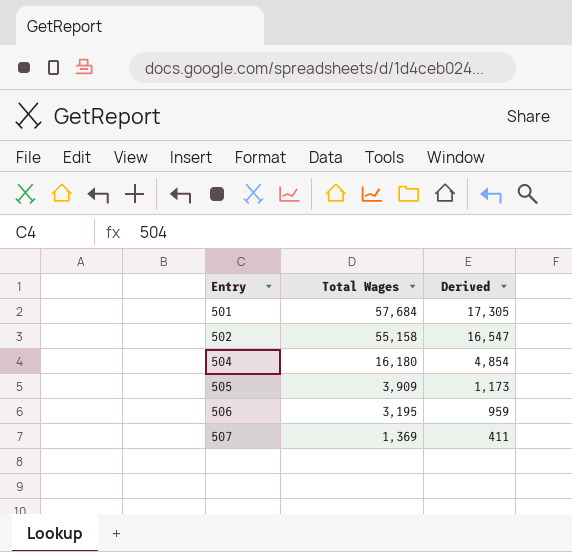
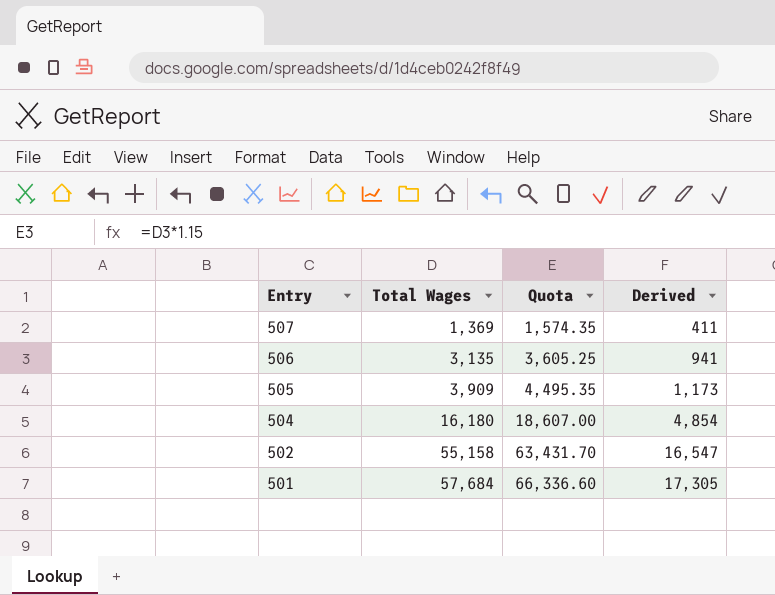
row order: Entry ascending -> Entry descending
column Quota | formula: none -> [Total Wages] * 1.15
506 | Total Wages: 3,195 -> 3,135
506 | Derived: 959 -> 941

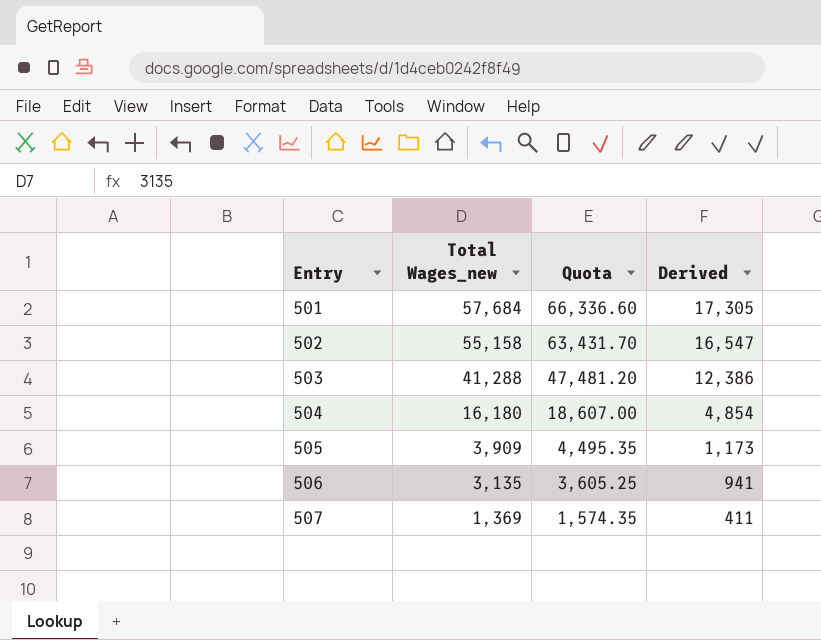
row order: Entry descending -> Entry ascending
column name: Total Wages -> Total Wages_new
row 503: none -> 41,288 | 47,481.20 | 12,386

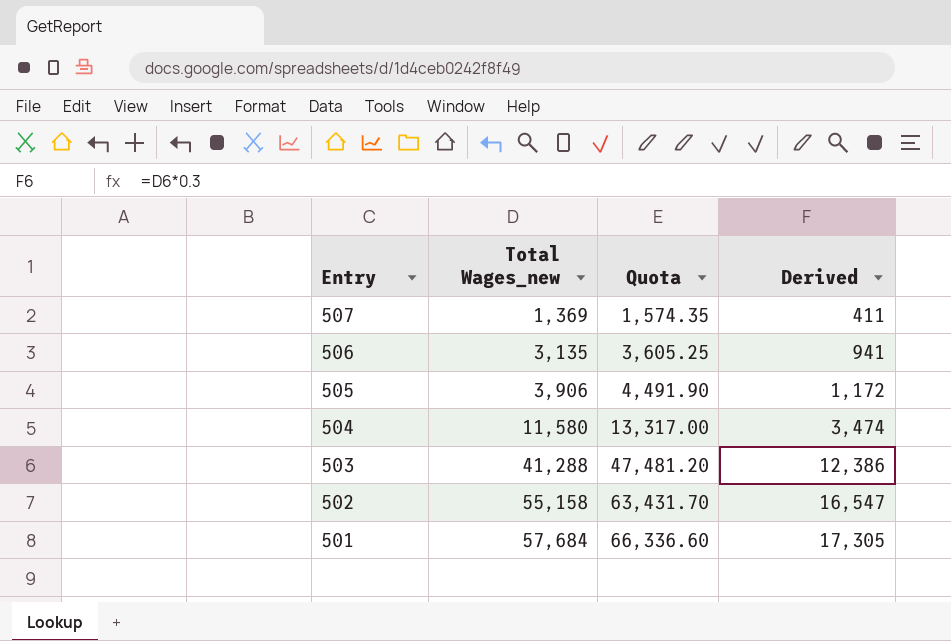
row order: Entry ascending -> Entry descending
505 | Total Wages_new: 3,909 -> 3,906
505 | Quota: 4,495.35 -> 4,491.90
505 | Derived: 1,173 -> 1,172
504 | Total Wages_new: 16,180 -> 11,580
504 | Quota: 18,607.00 -> 13,317.00
504 | Derived: 4,854 -> 3,474

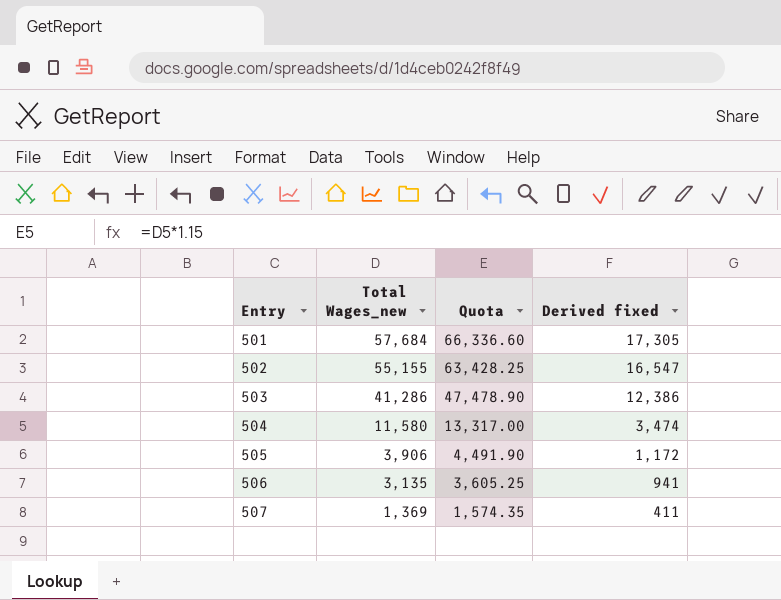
row order: Entry descending -> Entry ascending
column name: Derived -> Derived fixed
502 | Total Wages_new: 55,158 -> 55,155
502 | Quota: 63,431.70 -> 63,428.25
503 | Total Wages_new: 41,288 -> 41,286
503 | Quota: 47,481.20 -> 47,478.90

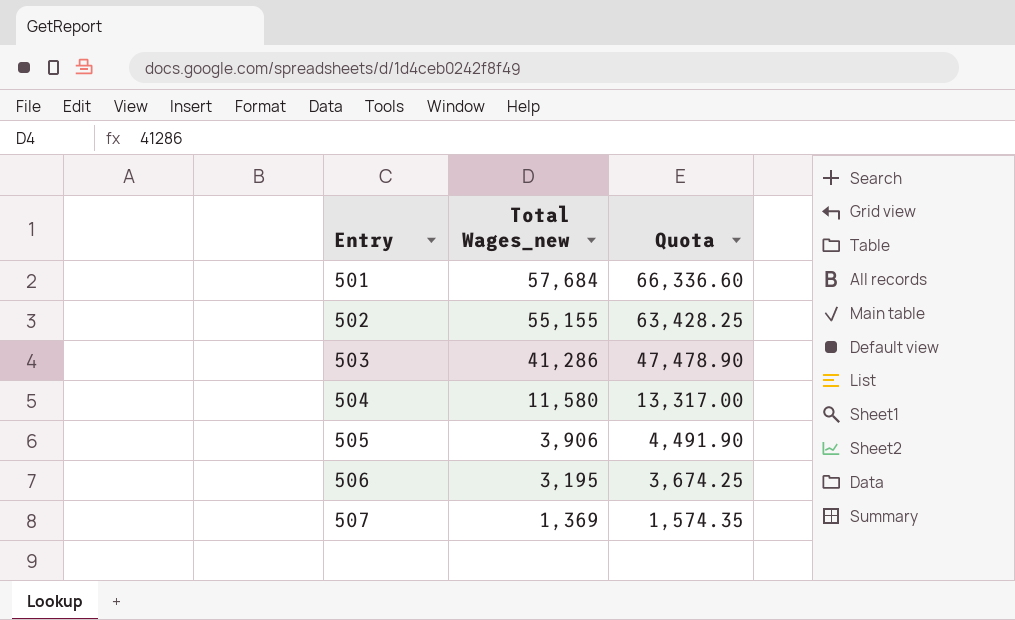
column Derived fixed | formula: [Total Wages_new] * 0.3 -> none
506 | Total Wages_new: 3,135 -> 3,195
506 | Quota: 3,605.25 -> 3,674.25

